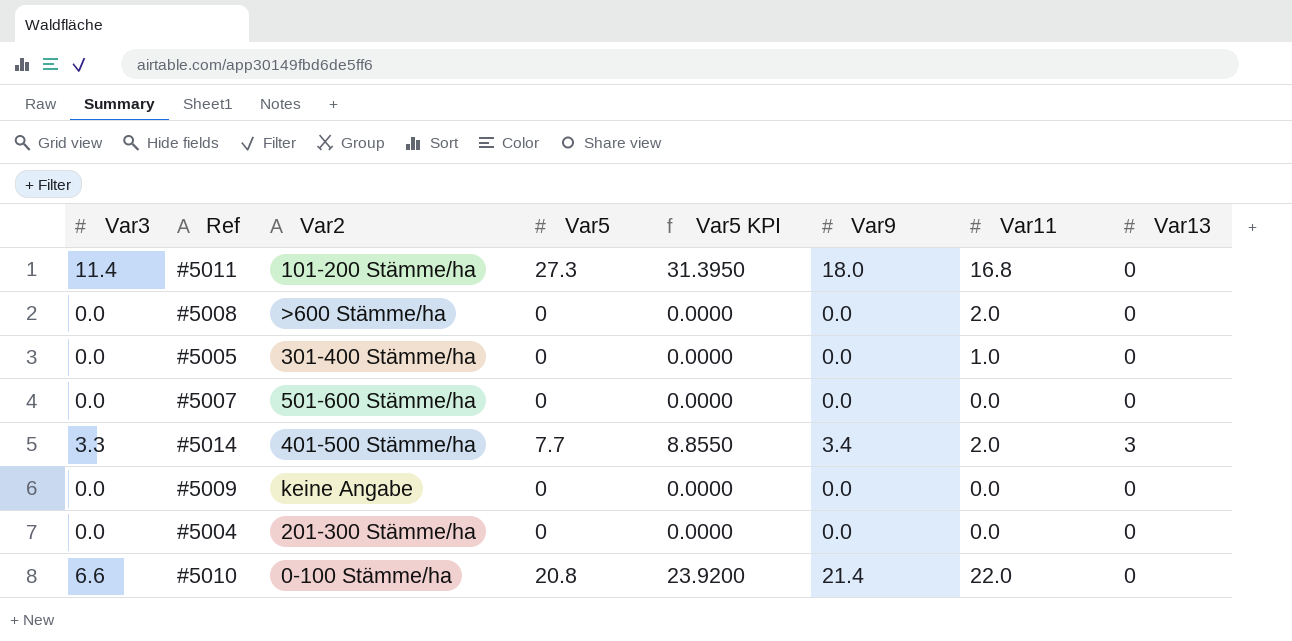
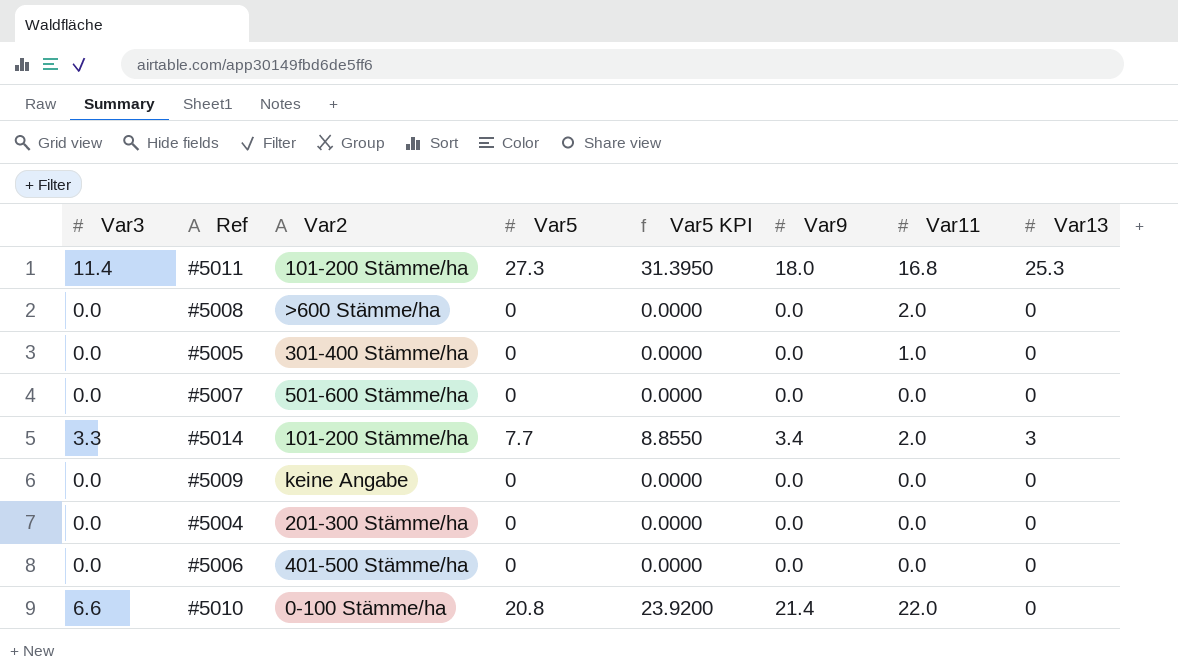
#5011 | Var13: 0 -> 25.3
#5014 | Var2: 401-500 Stämme/ha -> 101-200 Stämme/ha
row #5006: none -> 0.0 | 401-500 Stämme/ha | 0 | 0.0000 | 0.0 | 0.0 | 0

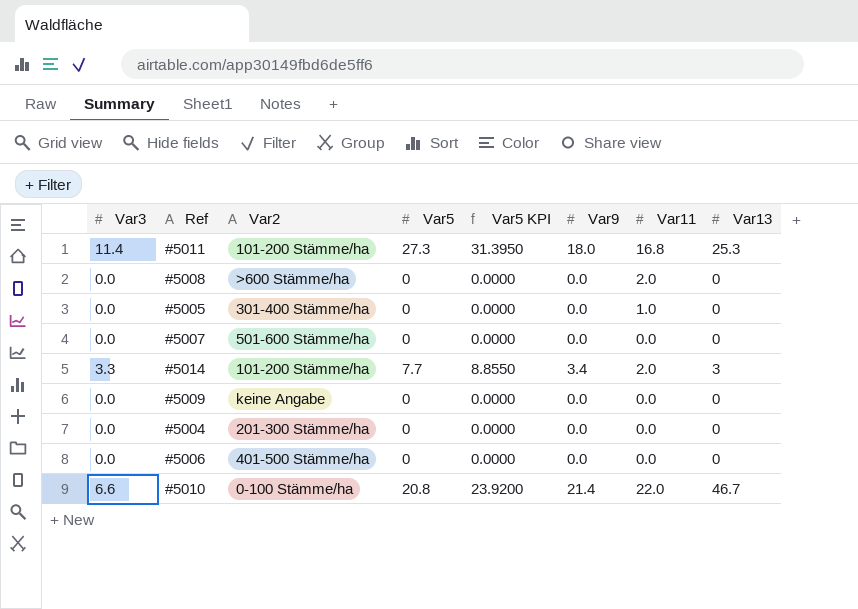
#5010 | Var13: 0 -> 46.7

